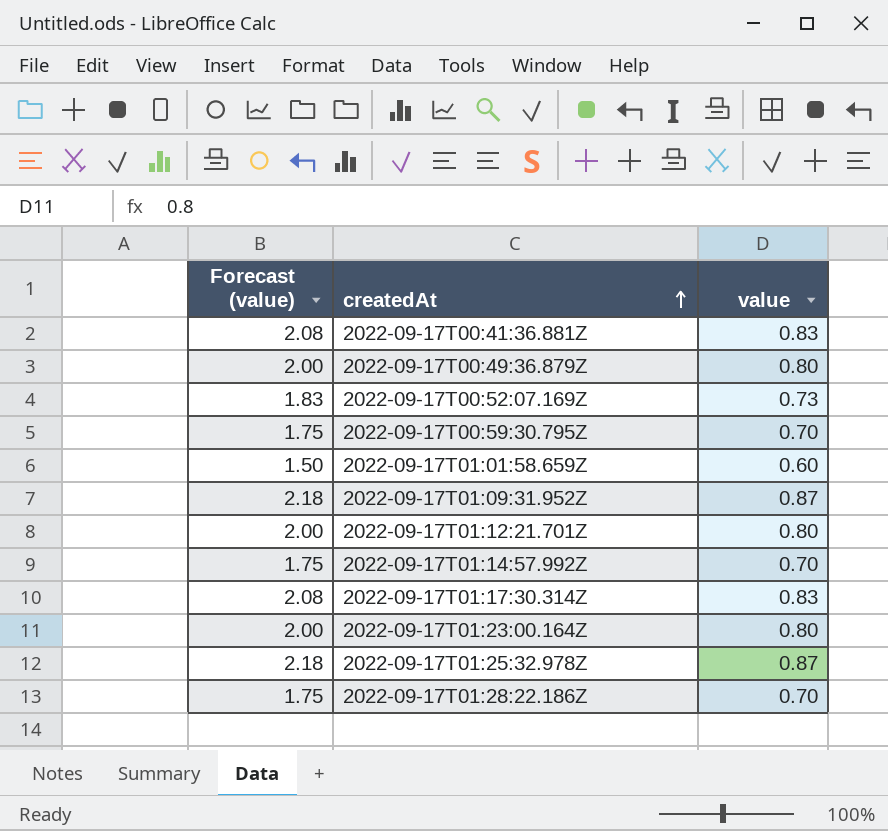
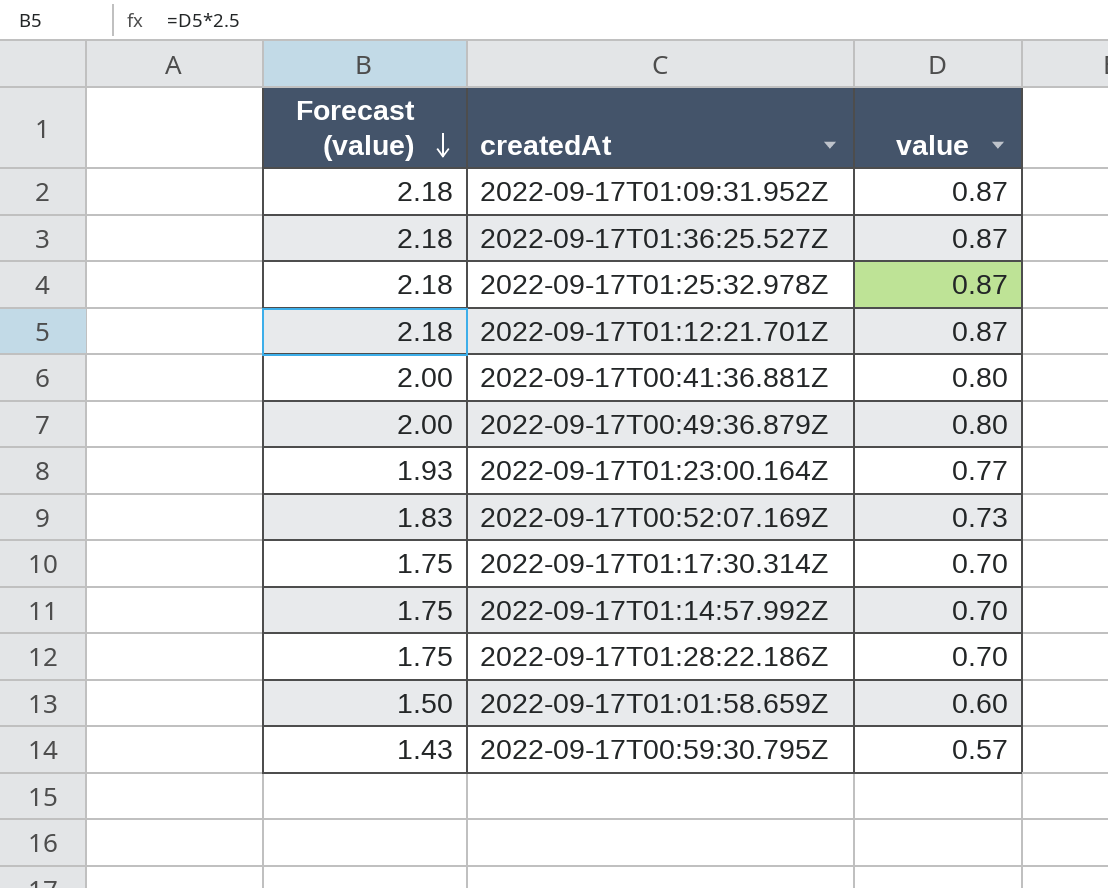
row order: createdAt ascending -> Forecast (value) descending
row 2022-09-17T01:36:25.527Z: none -> 2.18 | 0.87
2022-09-17T01:12:21.701Z | Forecast (value): 2.00 -> 2.18
2022-09-17T01:12:21.701Z | value: 0.80 -> 0.87
2022-09-17T00:41:36.881Z | Forecast (value): 2.08 -> 2.00
2022-09-17T00:41:36.881Z | value: 0.83 -> 0.80
2022-09-17T01:23:00.164Z | Forecast (value): 2.00 -> 1.93
2022-09-17T01:23:00.164Z | value: 0.80 -> 0.77
2022-09-17T01:17:30.314Z | Forecast (value): 2.08 -> 1.75
2022-09-17T01:17:30.314Z | value: 0.83 -> 0.70
2022-09-17T00:59:30.795Z | Forecast (value): 1.75 -> 1.43
2022-09-17T00:59:30.795Z | value: 0.70 -> 0.57

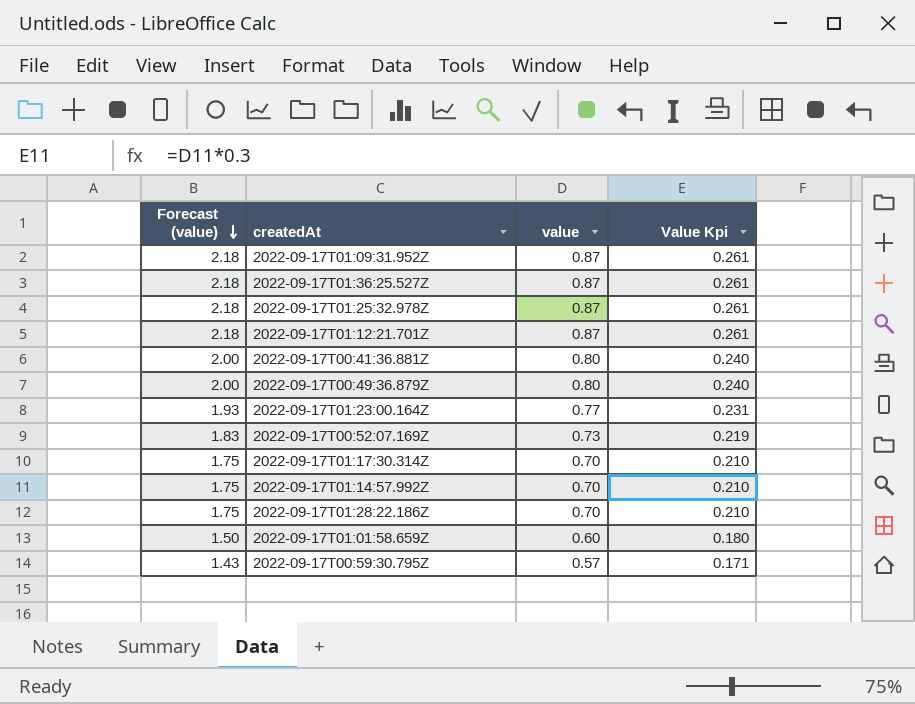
column Value Kpi | formula: none -> [value] * 0.3

